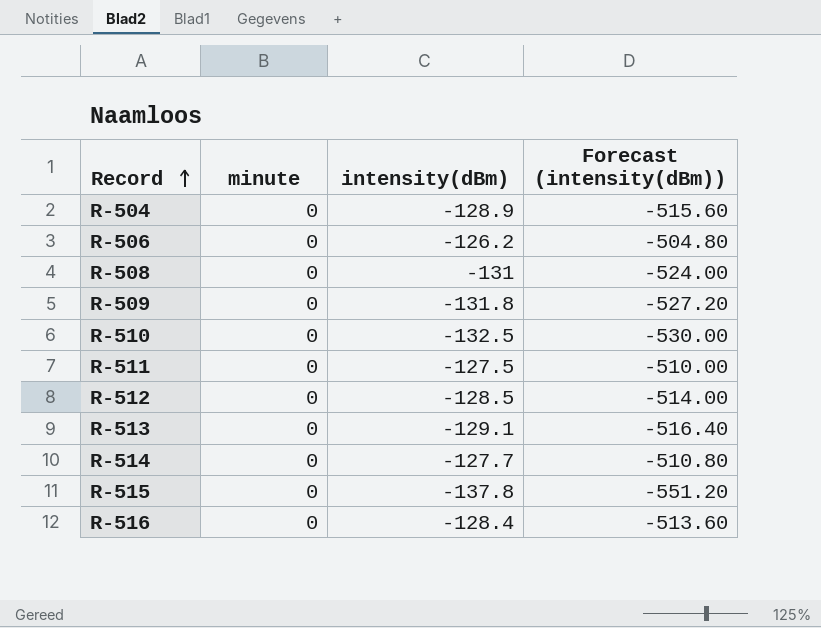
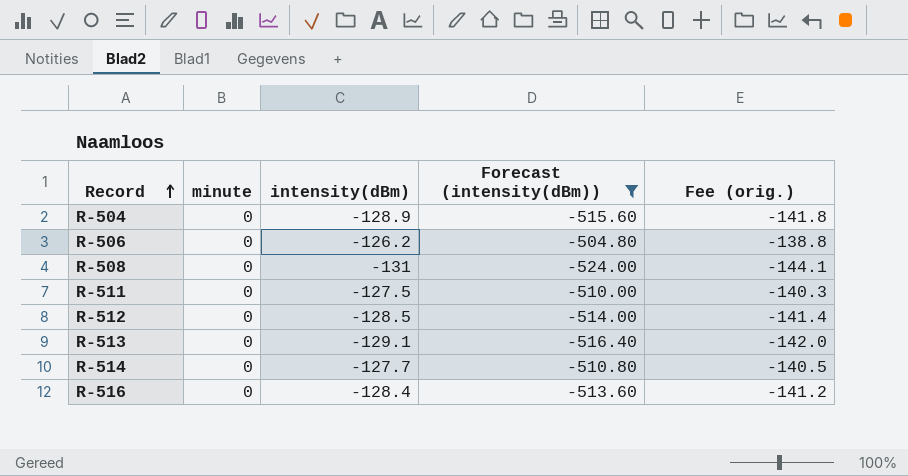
filter: none -> Forecast (intensity(dBm)) >= -524.00
column Fee (orig.) | formula: none -> [intensity(dBm)] * 1.1

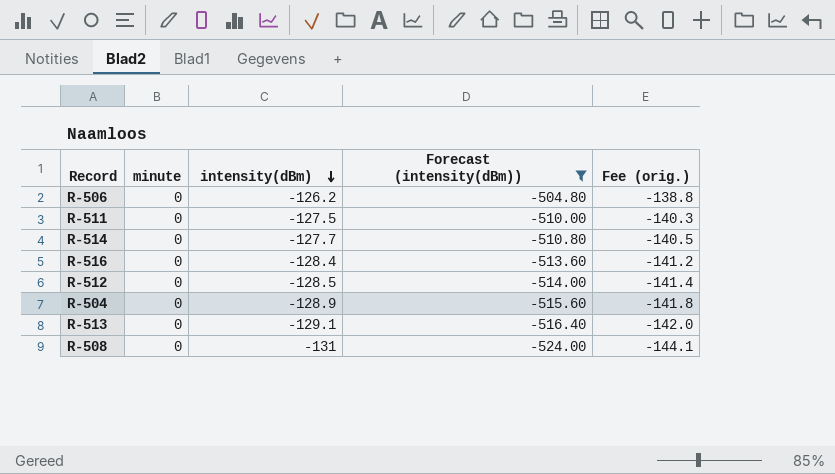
row order: Record ascending -> intensity(dBm) descending

